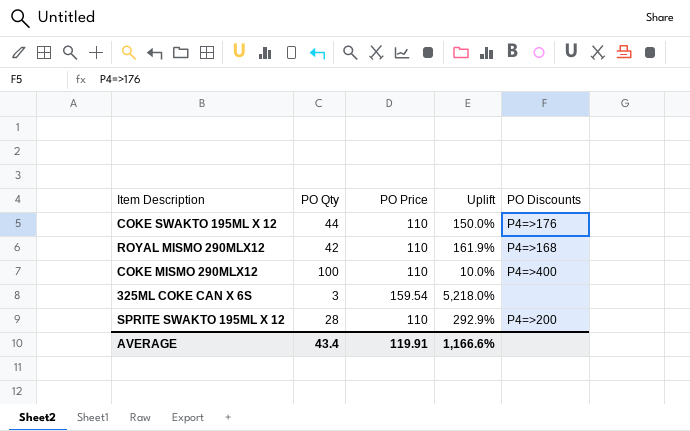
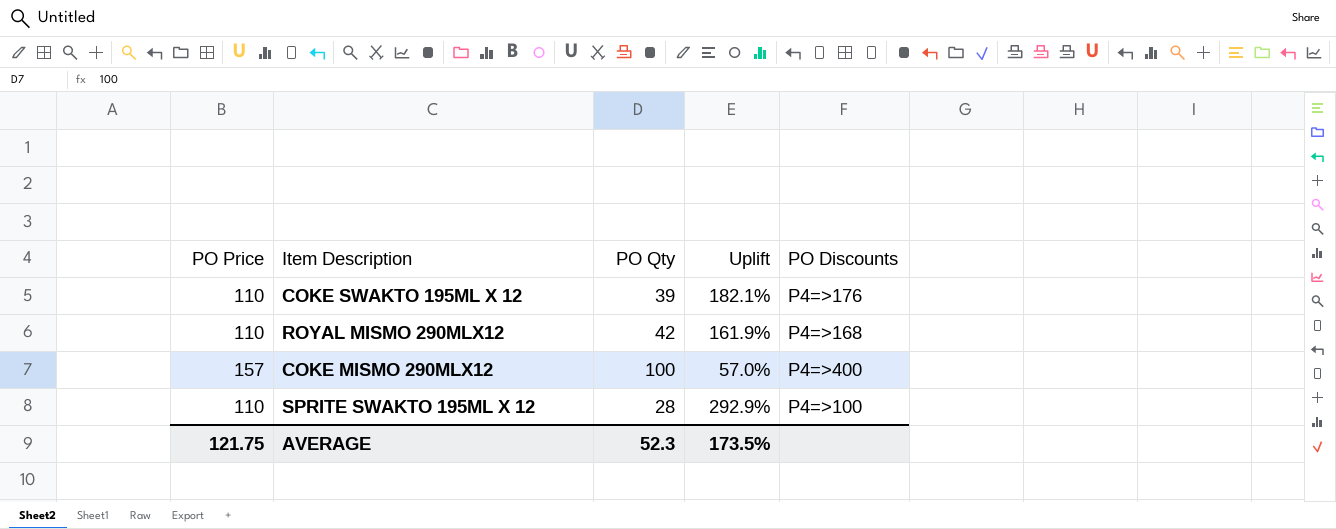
column PO Price | position: 3 -> 1
row 325ML COKE CAN X 6S: 3 | 159.54 | 5,218.0% | none -> none
COKE SWAKTO 195ML X 12 | PO Qty: 44 -> 39
COKE SWAKTO 195ML X 12 | Uplift: 150.0% -> 182.1%
COKE MISMO 290MLX12 | PO Price: 110 -> 157
COKE MISMO 290MLX12 | Uplift: 10.0% -> 57.0%
SPRITE SWAKTO 195ML X 12 | PO Discounts: P4=>200 -> P4=>100
AVERAGE | PO Price: 119.91 -> 121.75
AVERAGE | PO Qty: 43.4 -> 52.3
AVERAGE | Uplift: 1,166.6% -> 173.5%

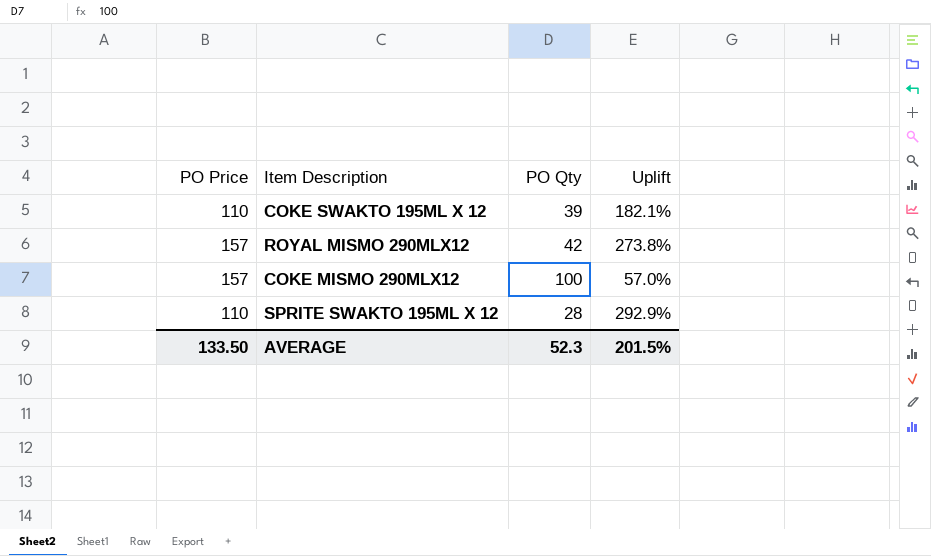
column PO Discounts | position: 5 -> none
ROYAL MISMO 290MLX12 | PO Price: 110 -> 157
ROYAL MISMO 290MLX12 | Uplift: 161.9% -> 273.8%
AVERAGE | PO Price: 121.75 -> 133.50
AVERAGE | Uplift: 173.5% -> 201.5%

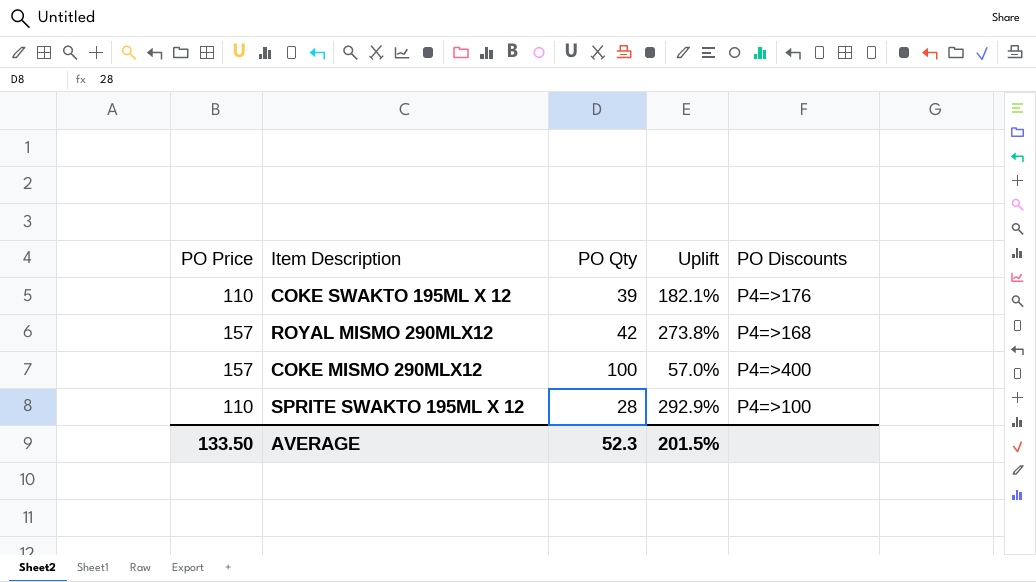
column PO Discounts | position: none -> 5

